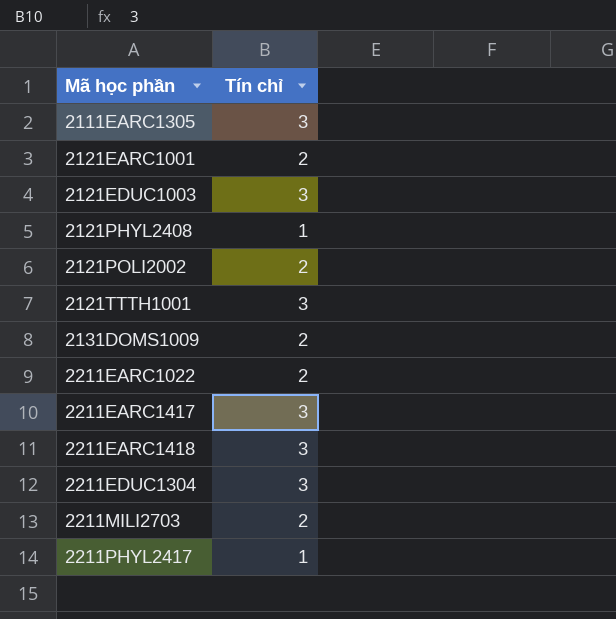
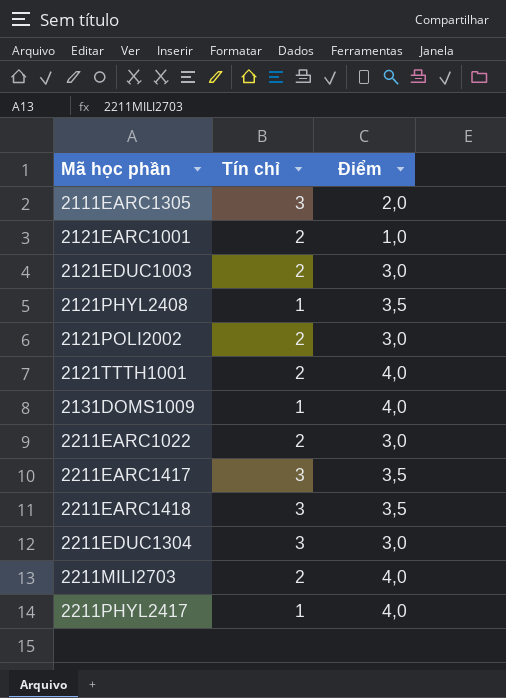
column Điểm | position: none -> 3
2121EDUC1003 | Tín chỉ: 3 -> 2
2121TTTH1001 | Tín chỉ: 3 -> 2
2131DOMS1009 | Tín chỉ: 2 -> 1

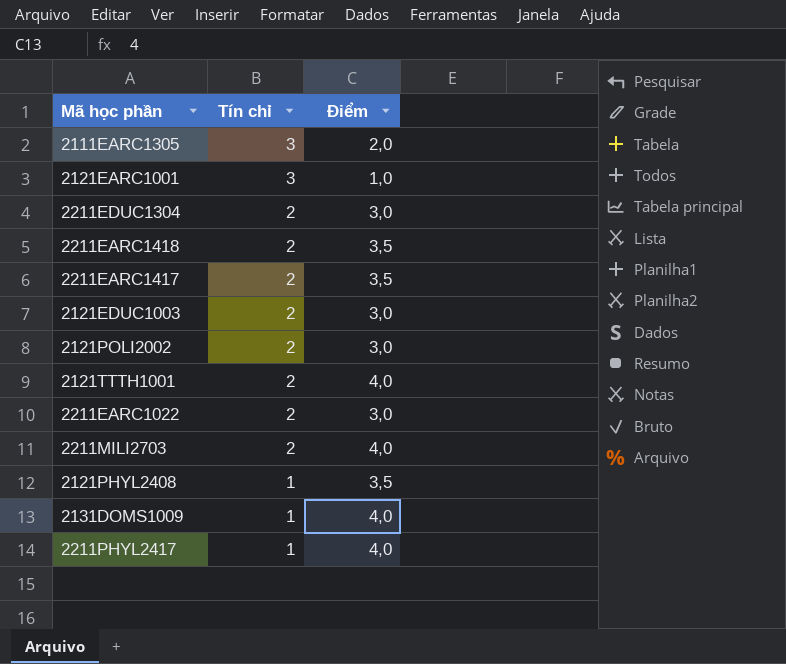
row order: Mã học phần ascending -> Tín chỉ descending
2121EARC1001 | Tín chỉ: 2 -> 3
2211EDUC1304 | Tín chỉ: 3 -> 2
2211EARC1418 | Tín chỉ: 3 -> 2
2211EARC1417 | Tín chỉ: 3 -> 2

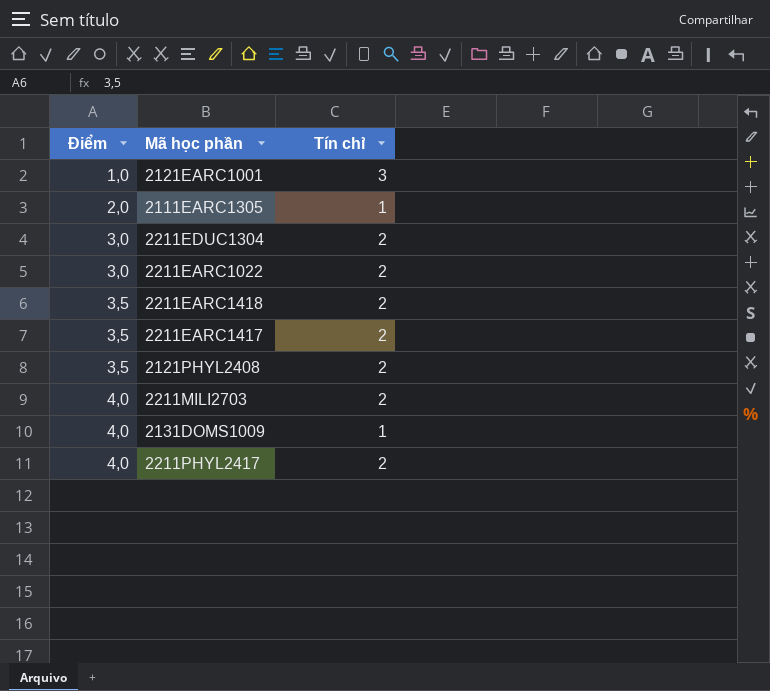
row order: Tín chỉ descending -> Điểm ascending
column Điểm | position: 3 -> 1
row 2121EDUC1003: 2 | 3,0 -> none
row 2121POLI2002: 2 | 3,0 -> none
row 2121TTTH1001: 2 | 4,0 -> none
2111EARC1305 | Tín chỉ: 3 -> 1
2121PHYL2408 | Tín chỉ: 1 -> 2
2211PHYL2417 | Tín chỉ: 1 -> 2

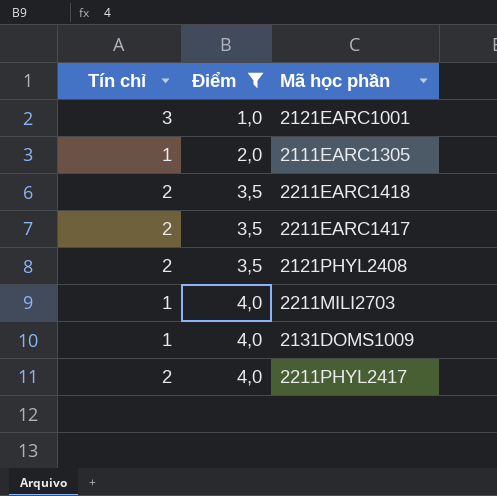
filter: none -> Điểm != 3,0
column Tín chỉ | position: 3 -> 1
2211MILI2703 | Tín chỉ: 2 -> 1

